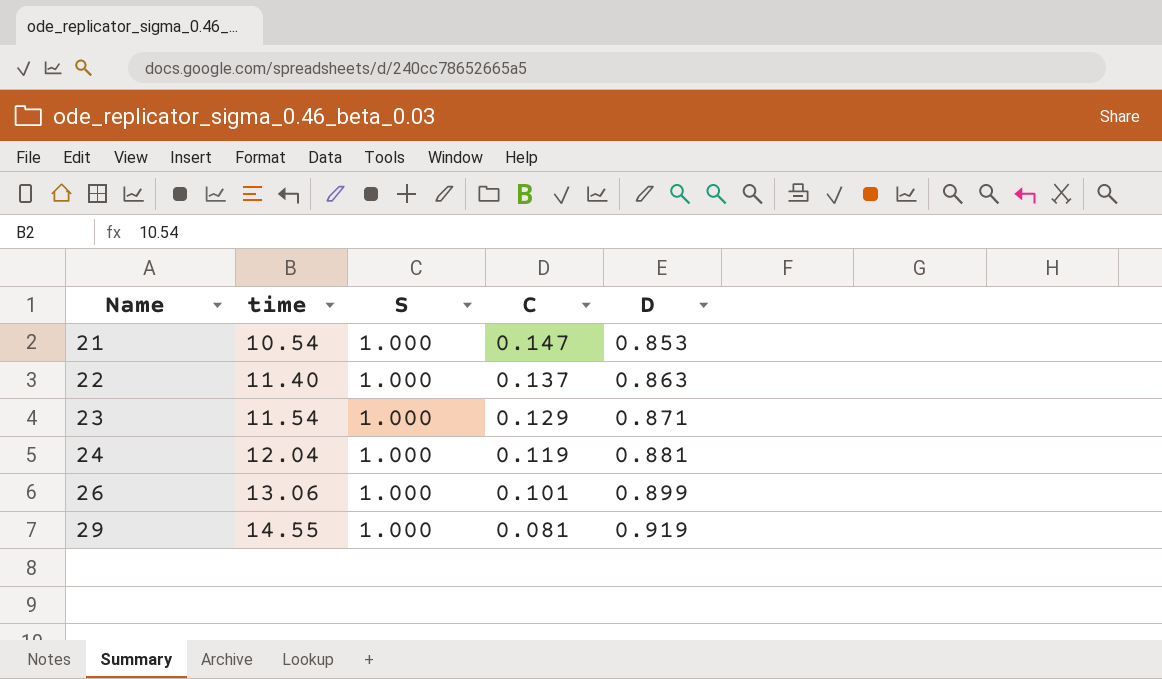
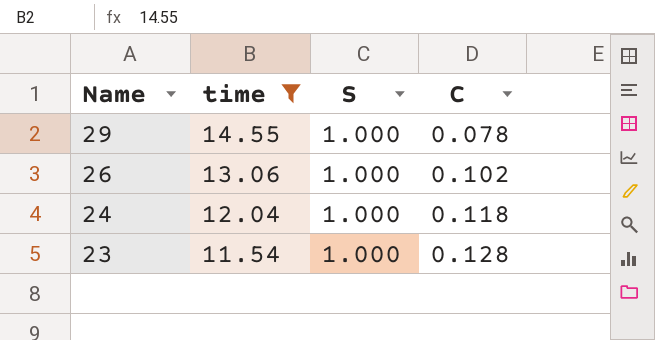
filter: none -> time >= 11.54
row order: Name ascending -> Name descending
column D | formula: [S] - [C] -> none
29 | C: 0.081 -> 0.078
26 | C: 0.101 -> 0.102
24 | C: 0.119 -> 0.118
23 | C: 0.129 -> 0.128

